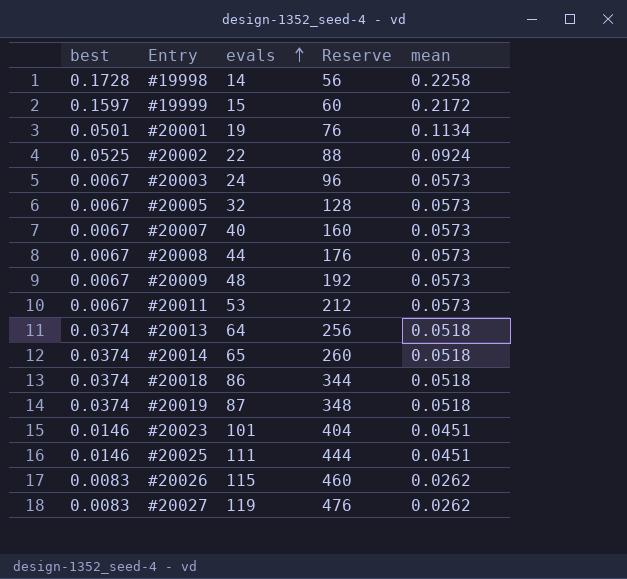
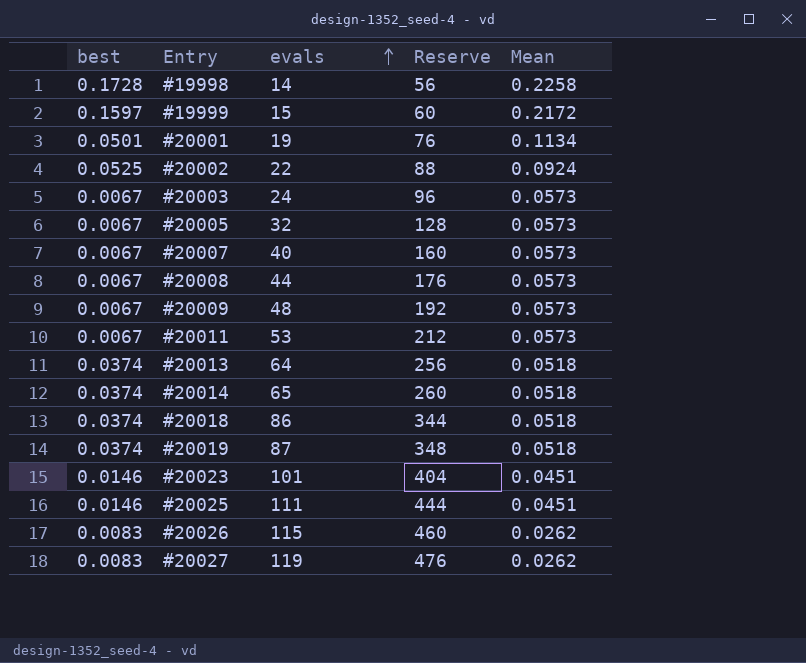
column name: mean -> Mean

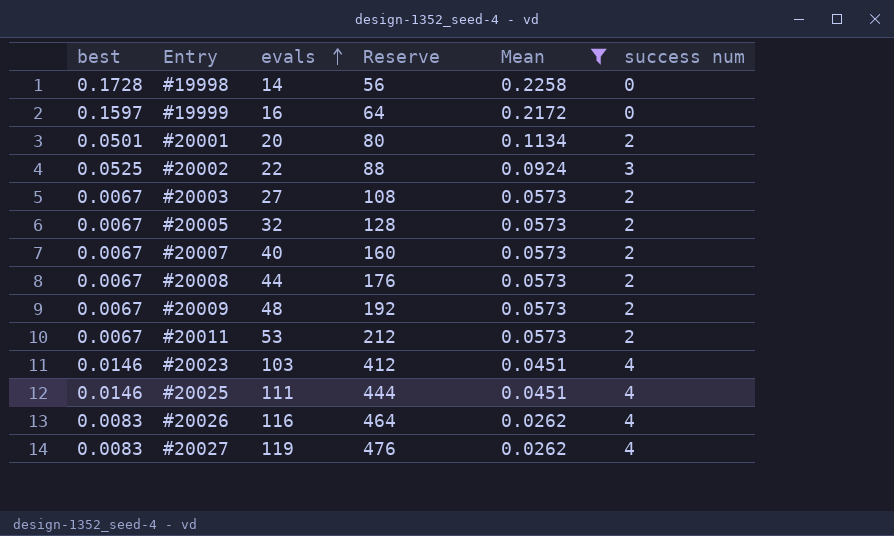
filter: none -> Mean != 0.0518
column success num | position: none -> 6
#19999 | evals: 15 -> 16
#19999 | Reserve: 60 -> 64
#20001 | evals: 19 -> 20
#20001 | Reserve: 76 -> 80
#20003 | evals: 24 -> 27
#20003 | Reserve: 96 -> 108
#20023 | evals: 101 -> 103
#20023 | Reserve: 404 -> 412
#20026 | evals: 115 -> 116
#20026 | Reserve: 460 -> 464

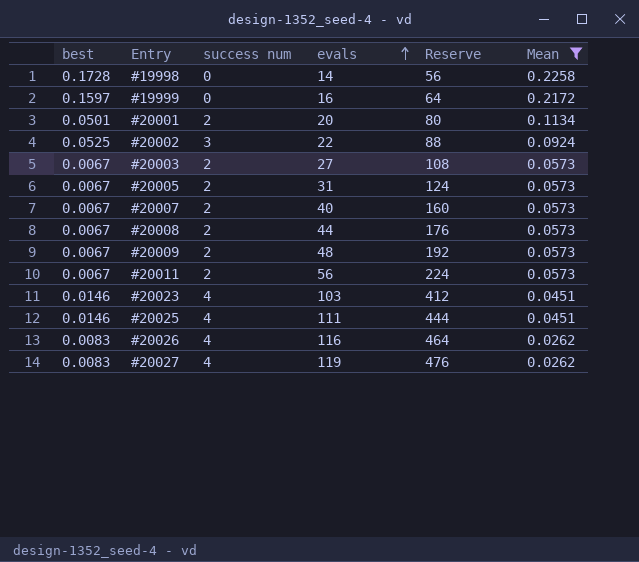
column success num | position: 6 -> 3
#20005 | evals: 32 -> 31
#20005 | Reserve: 128 -> 124
#20011 | evals: 53 -> 56
#20011 | Reserve: 212 -> 224

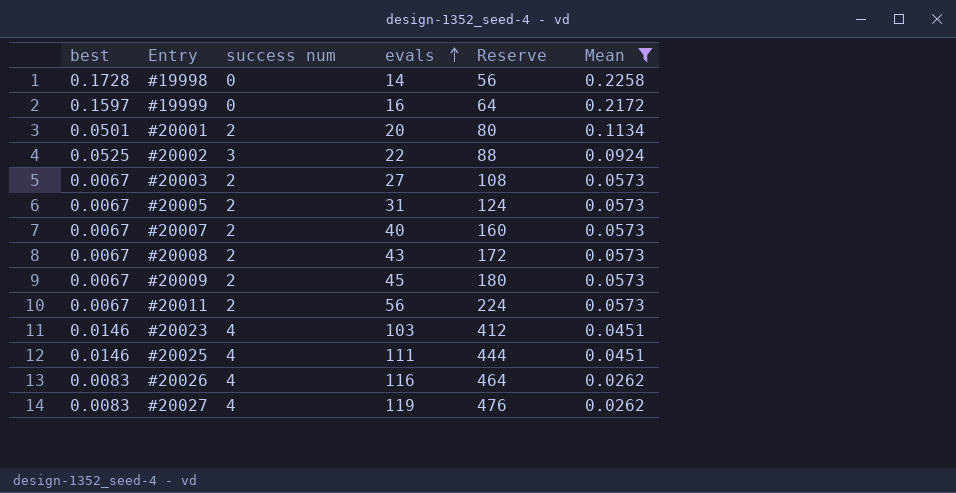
#20008 | evals: 44 -> 43
#20008 | Reserve: 176 -> 172
#20009 | evals: 48 -> 45
#20009 | Reserve: 192 -> 180

